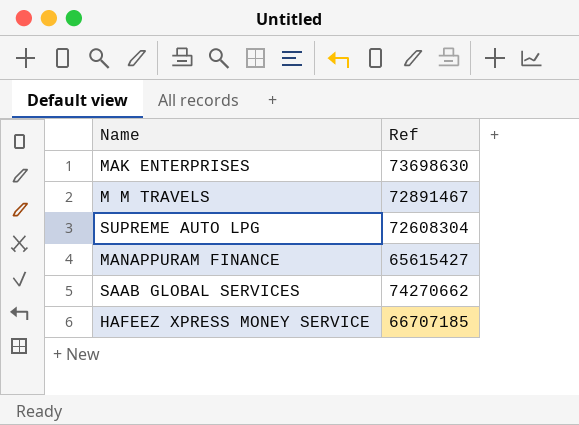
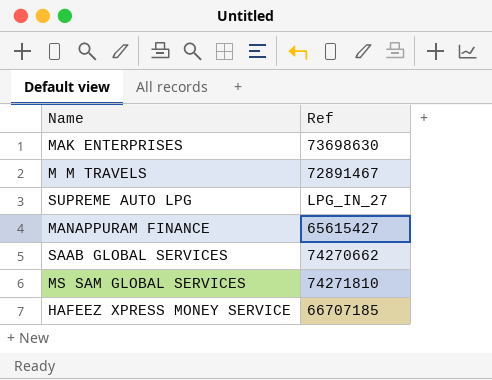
SUPREME AUTO LPG | Ref: 72608304 -> LPG_IN_27
row MS SAM GLOBAL SERVICES: none -> 74271810

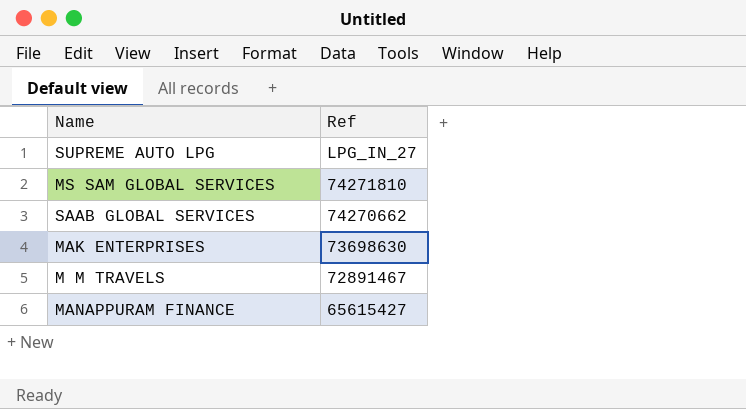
row order: none -> Ref descending
row HAFEEZ XPRESS MONEY SERVICE: 66707185 -> none

